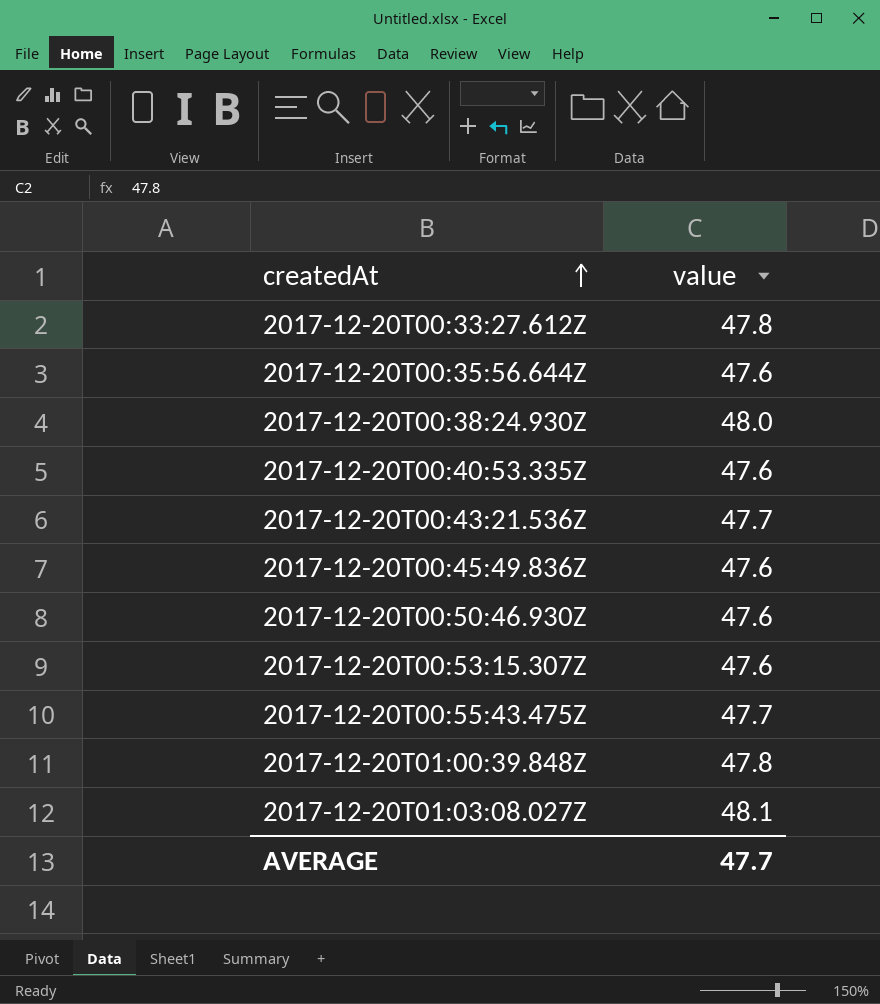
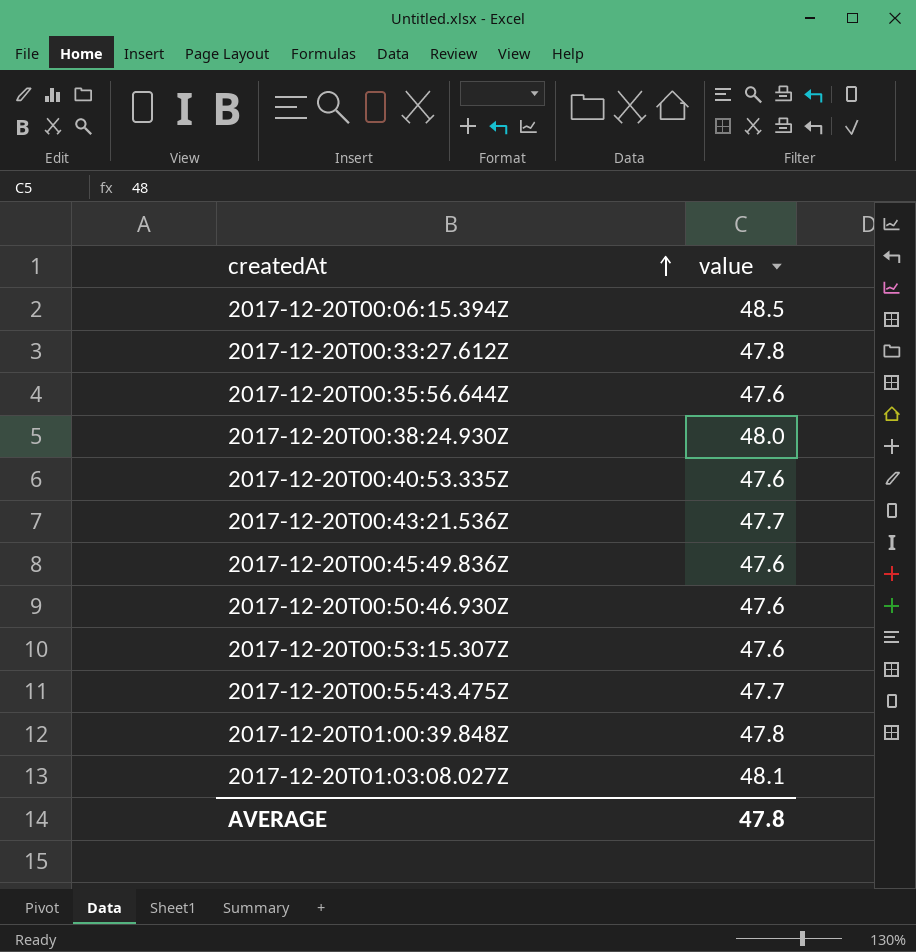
row 2017-12-20T00:06:15.394Z: none -> 48.5
AVERAGE | value: 47.7 -> 47.8

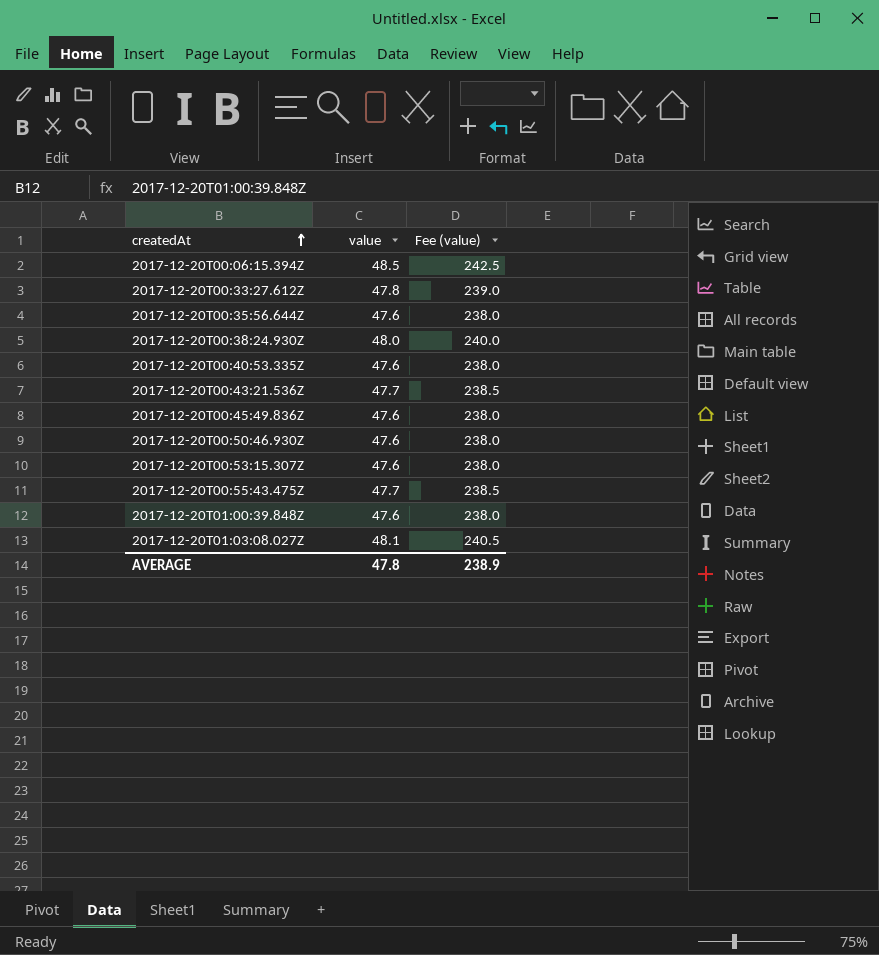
column Fee (value) | formula: none -> [value] * 5
2017-12-20T01:00:39.848Z | value: 47.8 -> 47.6

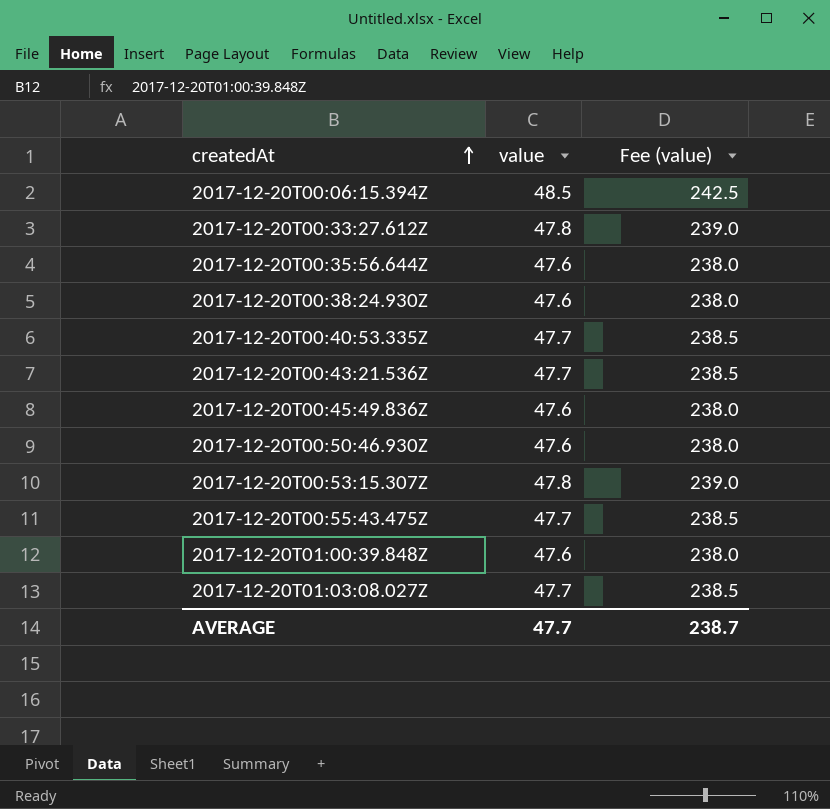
2017-12-20T00:38:24.930Z | value: 48.0 -> 47.6
2017-12-20T00:38:24.930Z | Fee (value): 240.0 -> 238.0
2017-12-20T00:40:53.335Z | value: 47.6 -> 47.7
2017-12-20T00:40:53.335Z | Fee (value): 238.0 -> 238.5
2017-12-20T00:53:15.307Z | value: 47.6 -> 47.8
2017-12-20T00:53:15.307Z | Fee (value): 238.0 -> 239.0
2017-12-20T01:03:08.027Z | value: 48.1 -> 47.7
2017-12-20T01:03:08.027Z | Fee (value): 240.5 -> 238.5
AVERAGE | value: 47.8 -> 47.7
AVERAGE | Fee (value): 238.9 -> 238.7

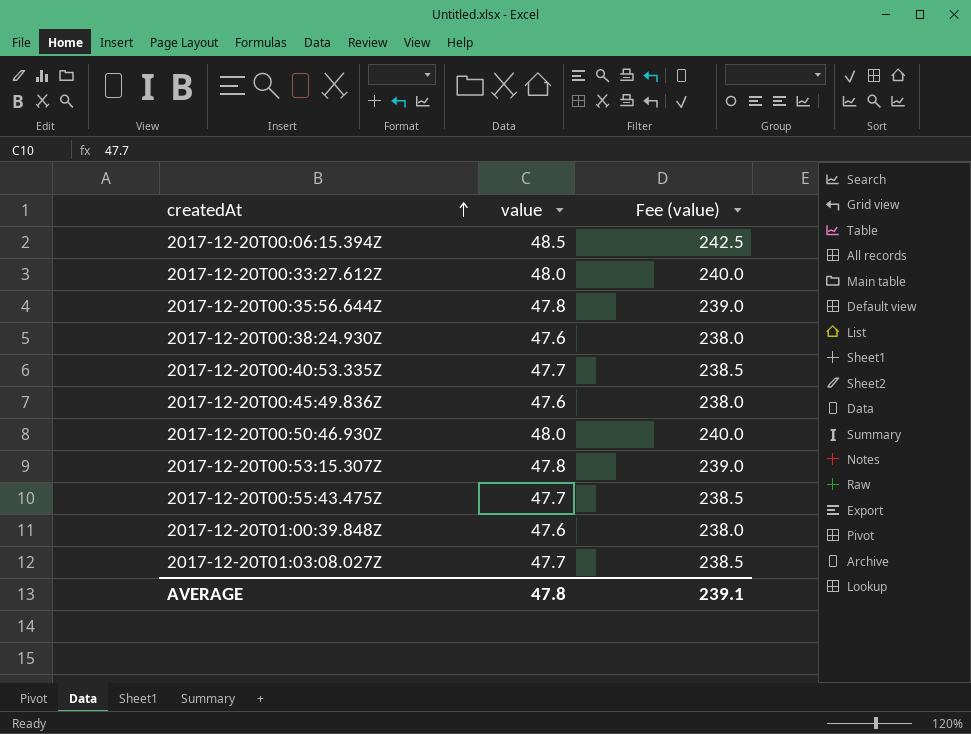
row 2017-12-20T00:43:21.536Z: 47.7 | 238.5 -> none
2017-12-20T00:33:27.612Z | value: 47.8 -> 48.0
2017-12-20T00:33:27.612Z | Fee (value): 239.0 -> 240.0
2017-12-20T00:35:56.644Z | value: 47.6 -> 47.8
2017-12-20T00:35:56.644Z | Fee (value): 238.0 -> 239.0
2017-12-20T00:50:46.930Z | value: 47.6 -> 48.0
2017-12-20T00:50:46.930Z | Fee (value): 238.0 -> 240.0
AVERAGE | value: 47.7 -> 47.8
AVERAGE | Fee (value): 238.7 -> 239.1

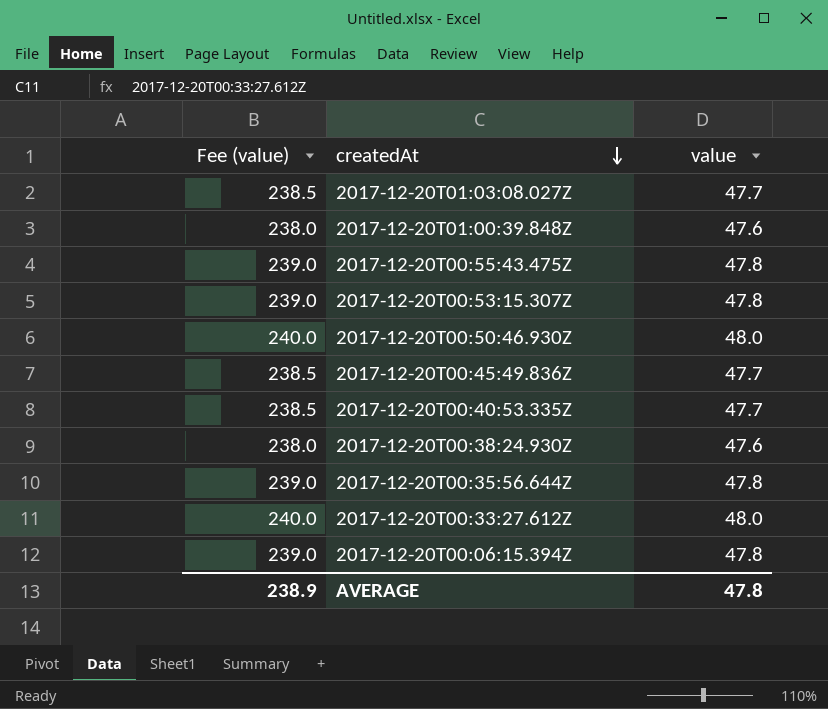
row order: createdAt ascending -> createdAt descending
column Fee (value) | position: 3 -> 1
2017-12-20T00:55:43.475Z | Fee (value): 238.5 -> 239.0
2017-12-20T00:55:43.475Z | value: 47.7 -> 47.8
2017-12-20T00:45:49.836Z | Fee (value): 238.0 -> 238.5
2017-12-20T00:45:49.836Z | value: 47.6 -> 47.7
2017-12-20T00:06:15.394Z | Fee (value): 242.5 -> 239.0
2017-12-20T00:06:15.394Z | value: 48.5 -> 47.8
AVERAGE | Fee (value): 239.1 -> 238.9

